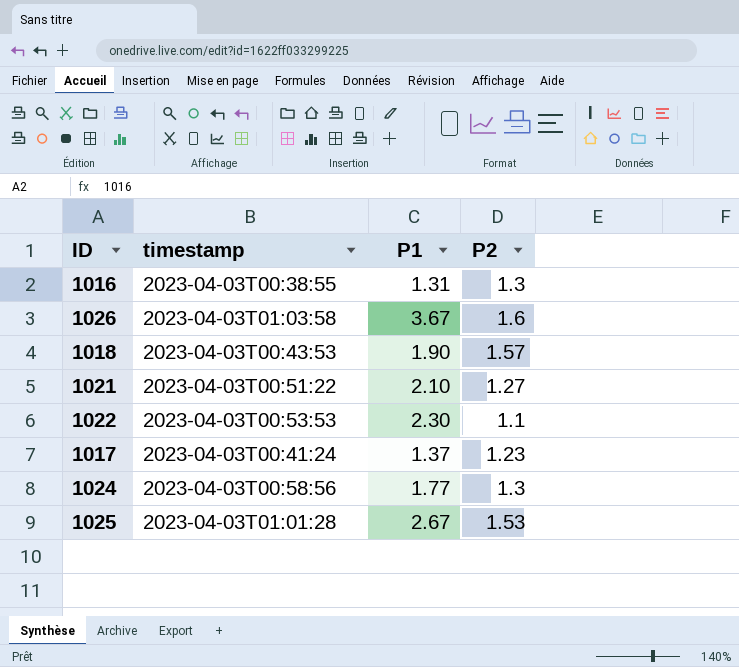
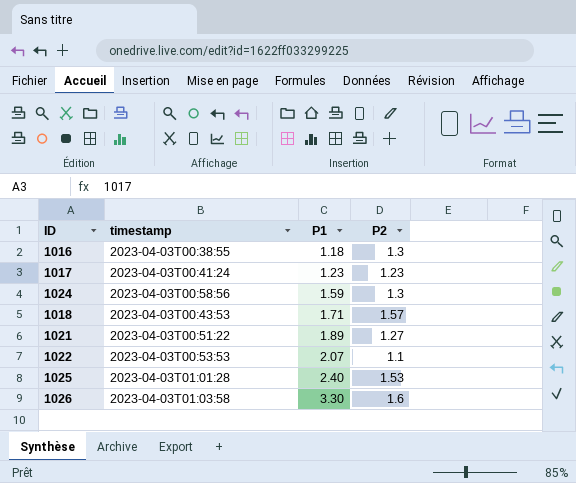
row order: none -> P1 ascending
1016 | P1: 1.31 -> 1.18
1017 | P1: 1.37 -> 1.23
1024 | P1: 1.77 -> 1.59
1018 | P1: 1.90 -> 1.71
1021 | P1: 2.10 -> 1.89
1022 | P1: 2.30 -> 2.07
1025 | P1: 2.67 -> 2.40
1026 | P1: 3.67 -> 3.30

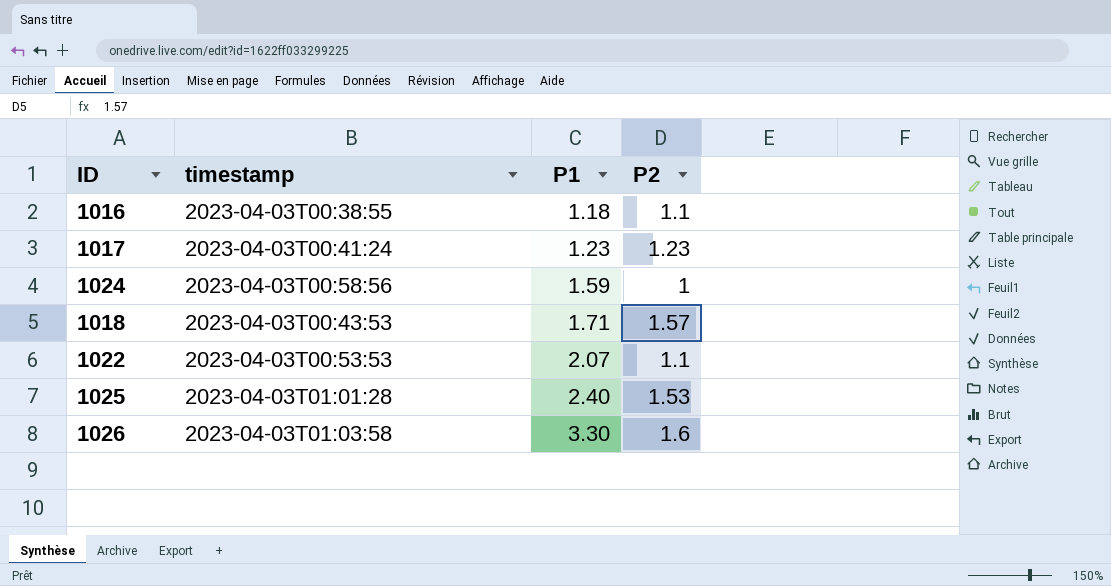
row 1021: 2023-04-03T00:51:22 | 1.89 | 1.27 -> none
1016 | P2: 1.3 -> 1.1
1024 | P2: 1.3 -> 1

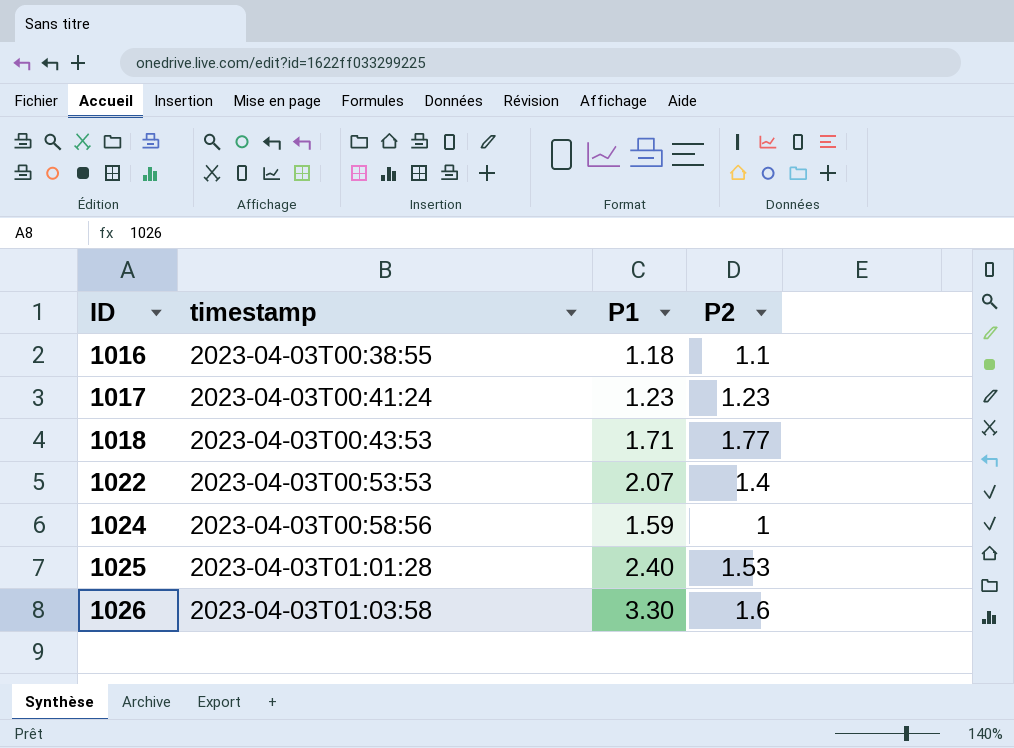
row order: P1 ascending -> ID ascending
1018 | P2: 1.57 -> 1.77
1022 | P2: 1.1 -> 1.4

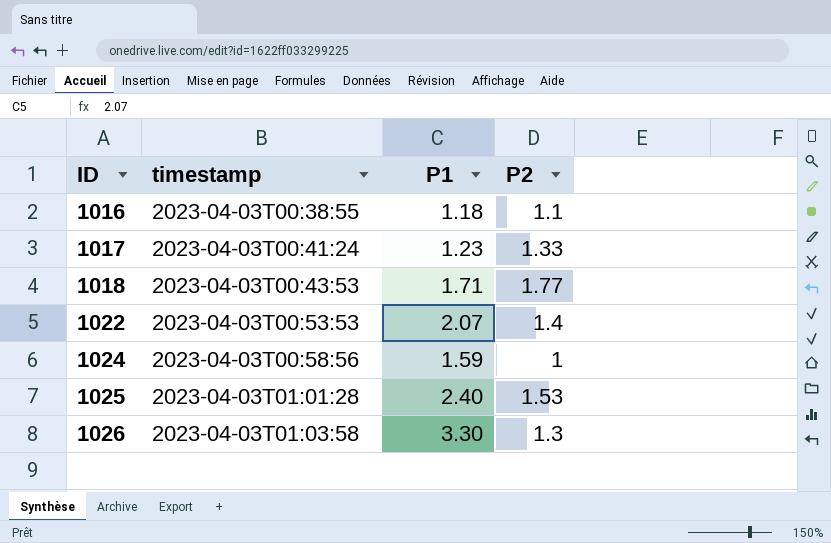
1017 | P2: 1.23 -> 1.33
1026 | P2: 1.6 -> 1.3

